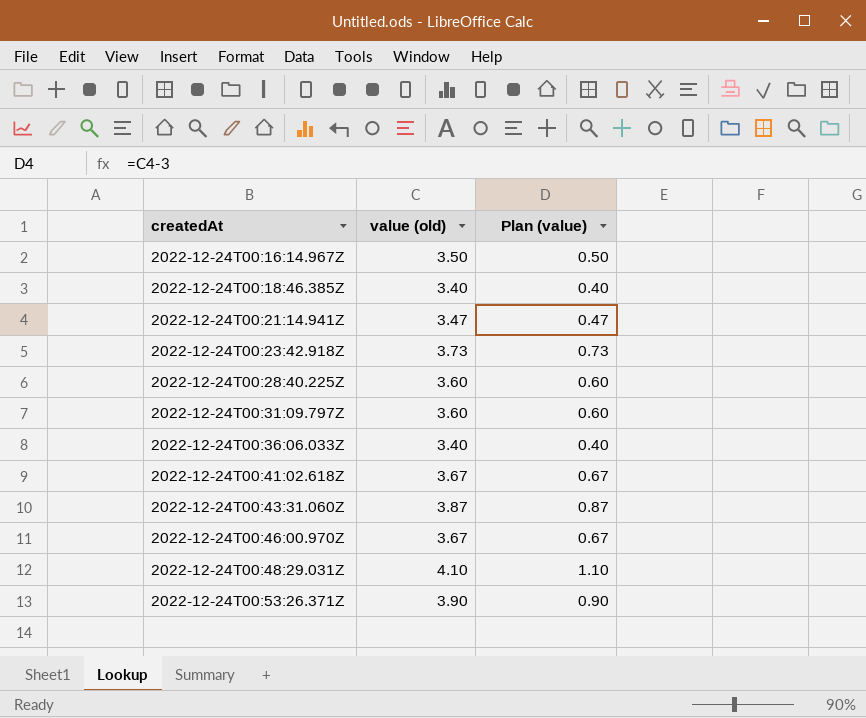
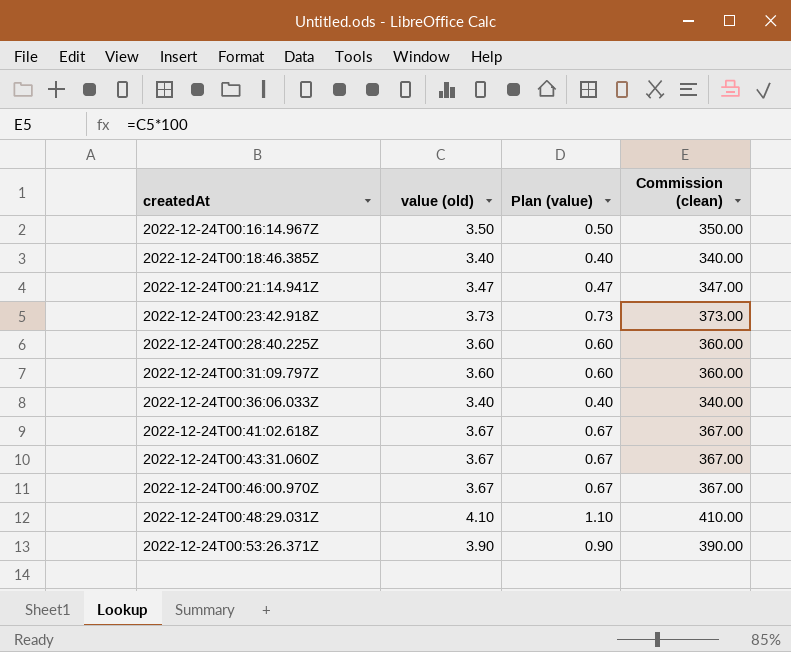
column Commission (clean) | formula: none -> [value (old)] * 100
2022-12-24T00:43:31.060Z | value (old): 3.87 -> 3.67
2022-12-24T00:43:31.060Z | Plan (value): 0.87 -> 0.67

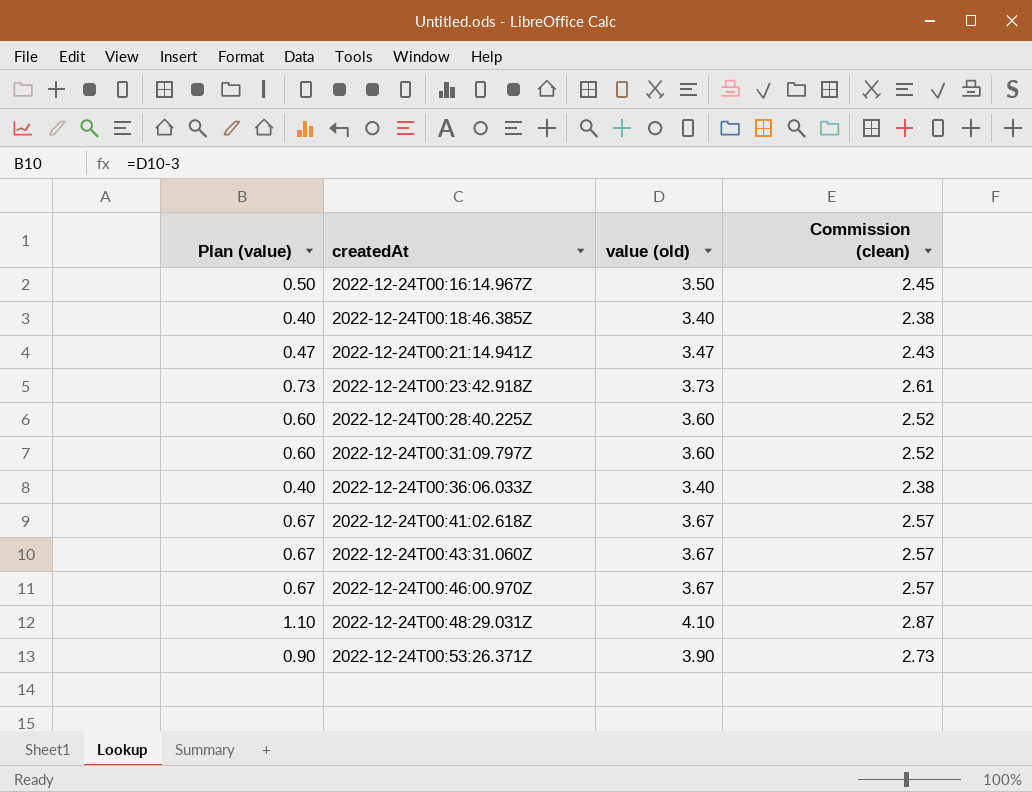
column Plan (value) | position: 3 -> 1
column Commission (clean) | formula: [value (old)] * 100 -> [value (old)] * 0.7

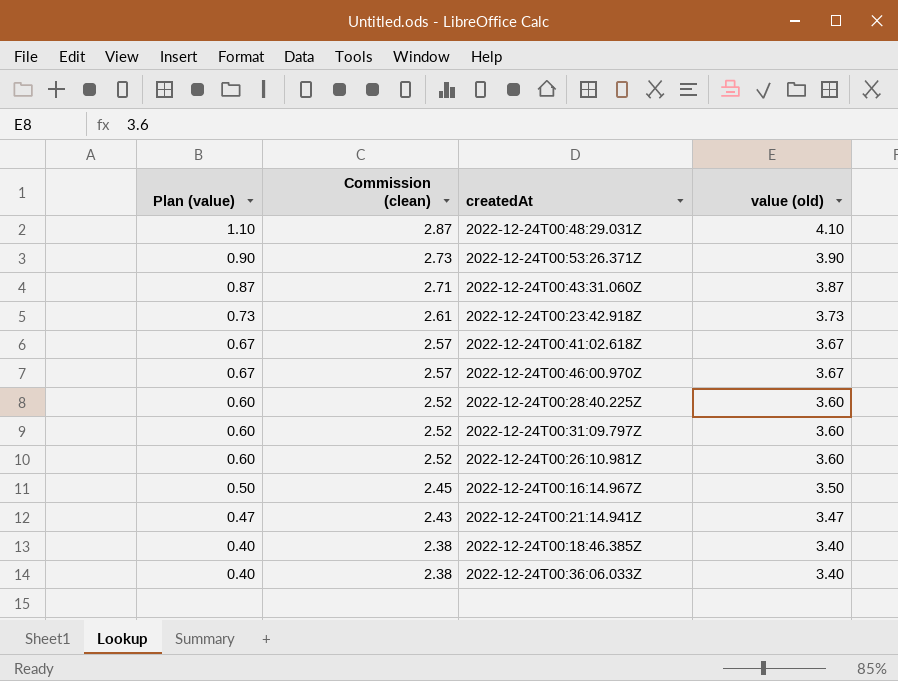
row order: createdAt ascending -> Plan (value) descending
column Commission (clean) | position: 4 -> 2
2022-12-24T00:43:31.060Z | Plan (value): 0.67 -> 0.87
2022-12-24T00:43:31.060Z | Commission (clean): 2.57 -> 2.71
2022-12-24T00:43:31.060Z | value (old): 3.67 -> 3.87
row 2022-12-24T00:26:10.981Z: none -> 0.60 | 2.52 | 3.60

